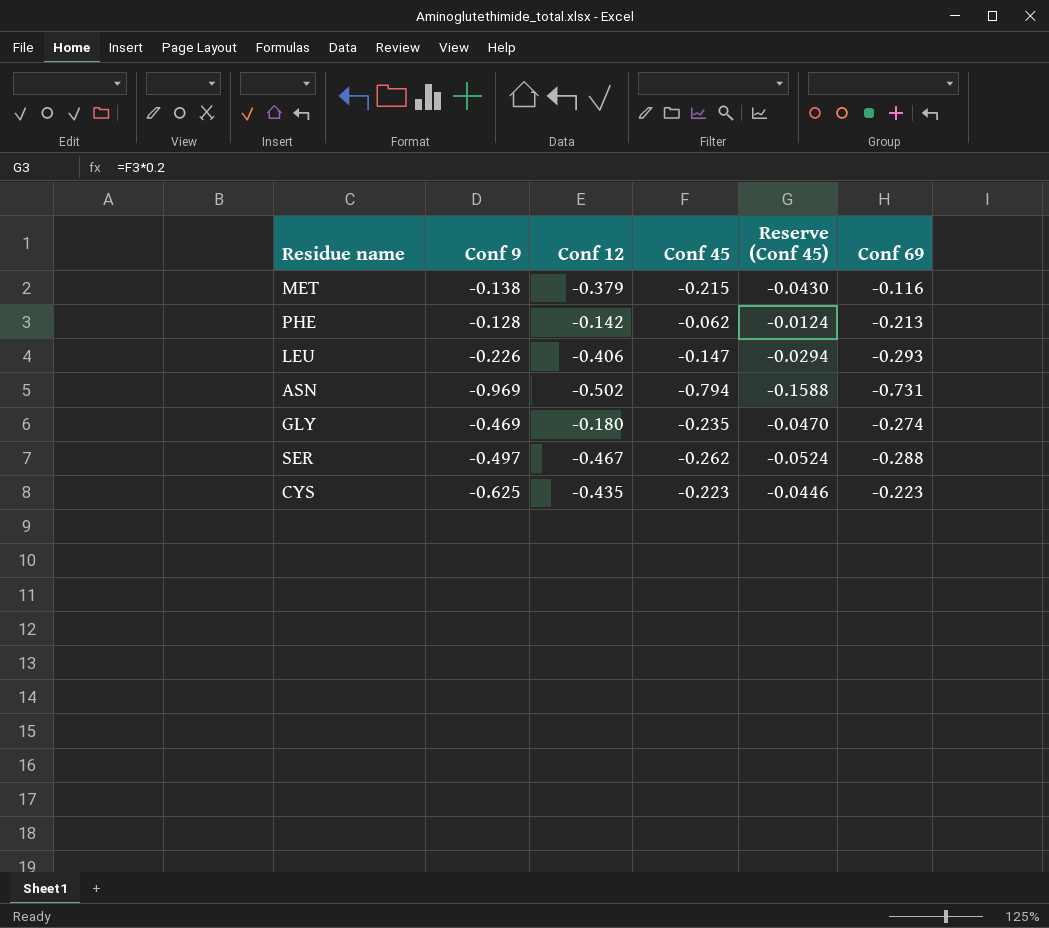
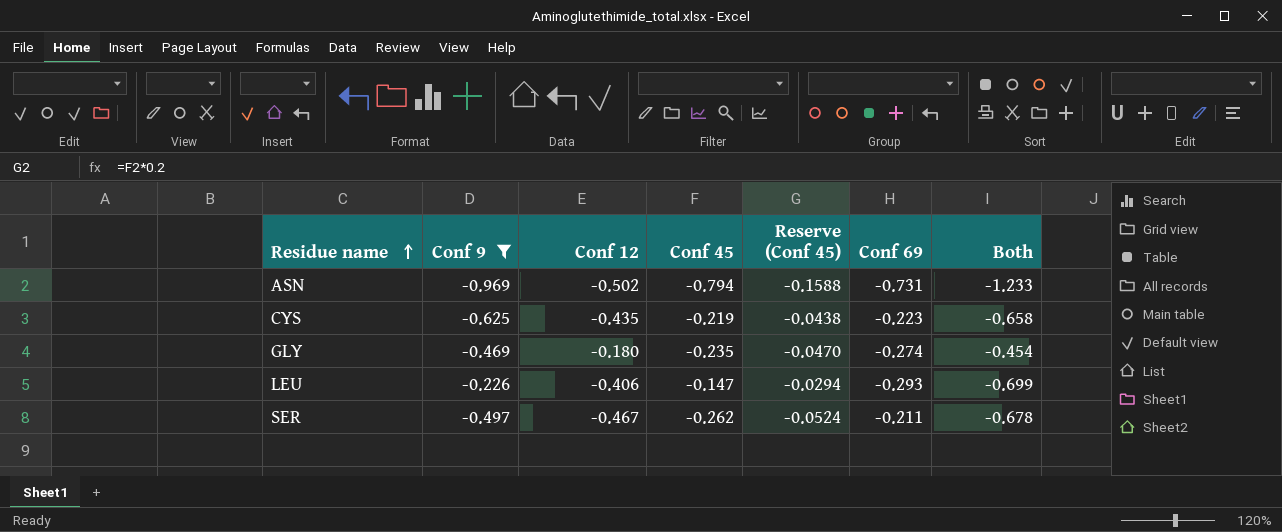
filter: none -> Conf 9 <= -0.226
row order: none -> Residue name ascending
column Both | formula: none -> [Conf 12] + [Conf 69]
CYS | Conf 45: -0.223 -> -0.219
CYS | Reserve (Conf 45): -0.0446 -> -0.0438
SER | Conf 69: -0.288 -> -0.211

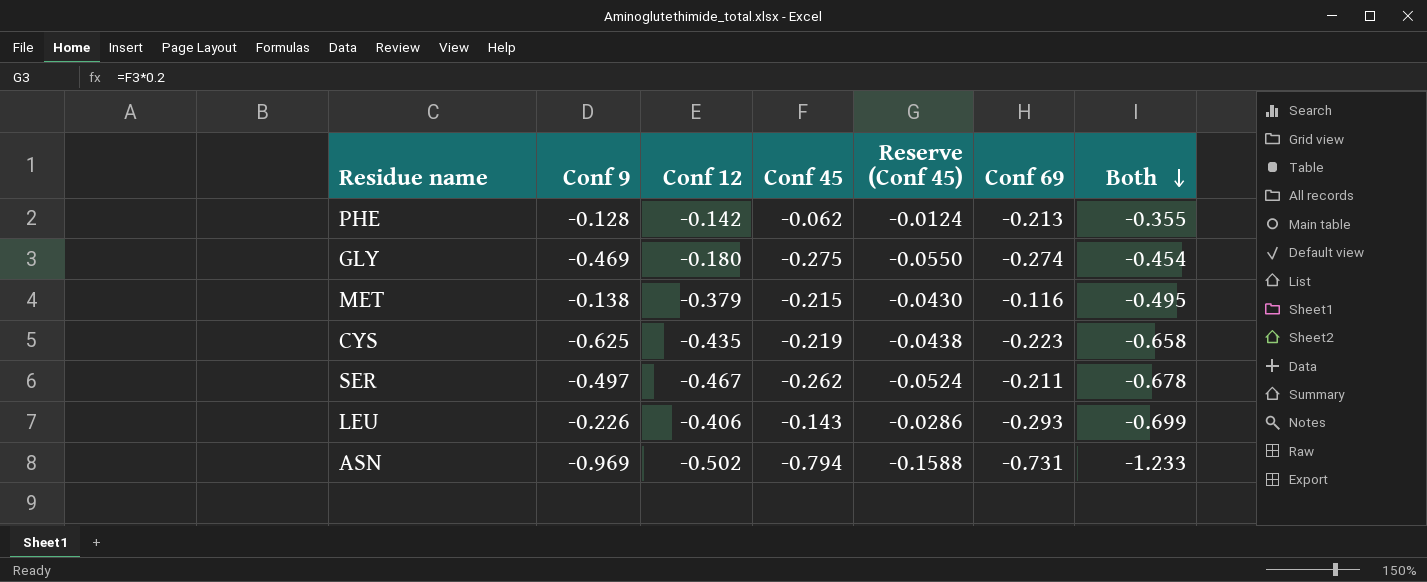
filter: Conf 9 <= -0.226 -> none
row order: Residue name ascending -> Both descending
GLY | Conf 45: -0.235 -> -0.275
GLY | Reserve (Conf 45): -0.0470 -> -0.0550
LEU | Conf 45: -0.147 -> -0.143
LEU | Reserve (Conf 45): -0.0294 -> -0.0286

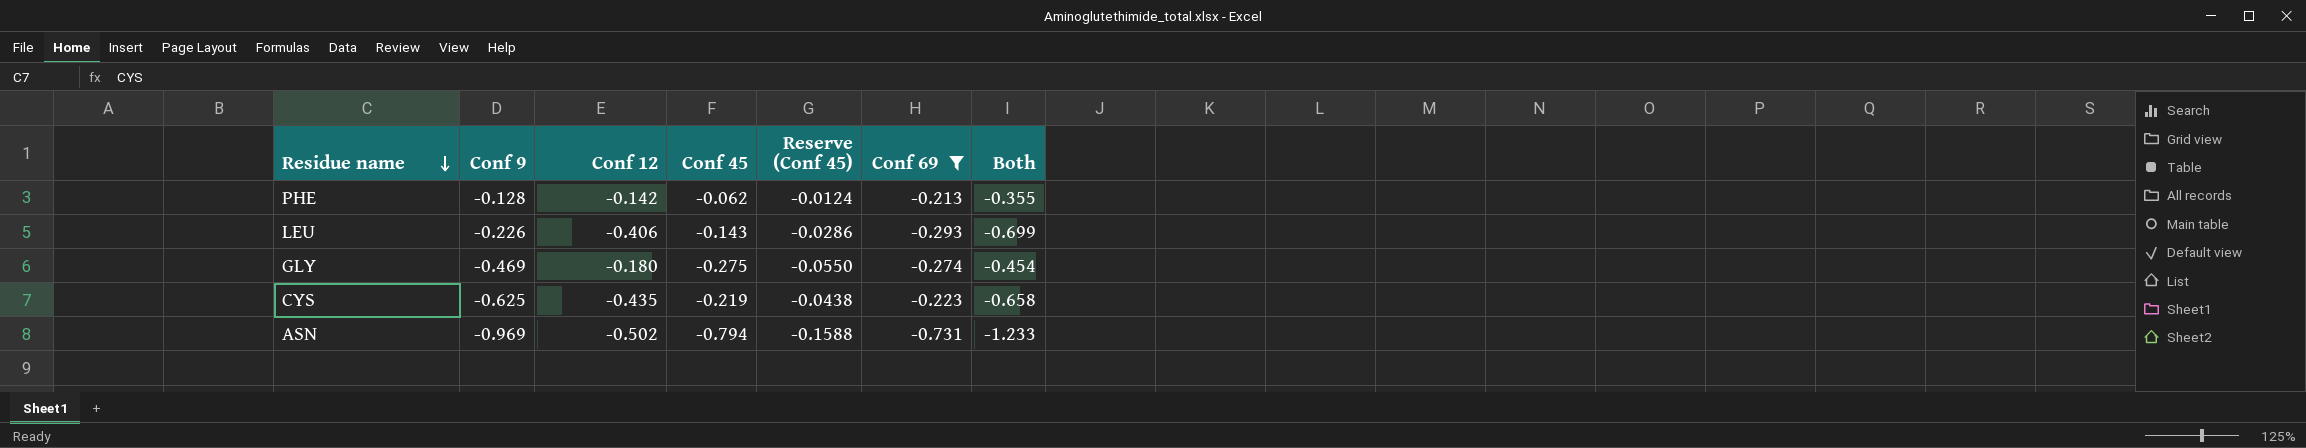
filter: none -> Conf 69 <= -0.213
row order: Both descending -> Residue name descending

